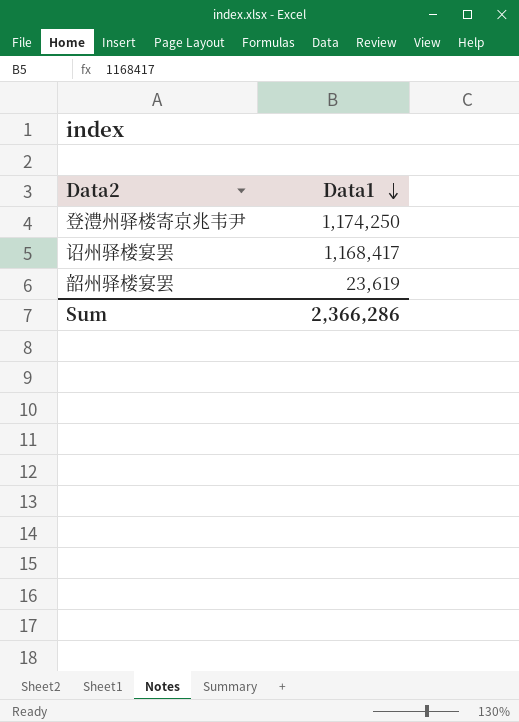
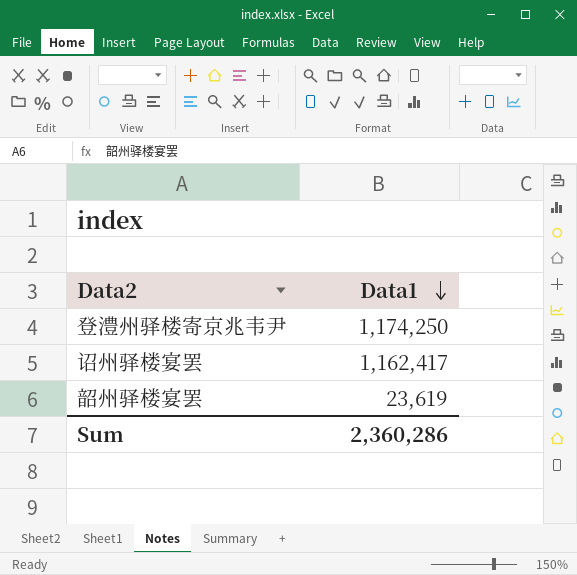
诏州驿楼宴罢 | Data1: 1,168,417 -> 1,162,417
Sum | Data1: 2,366,286 -> 2,360,286

